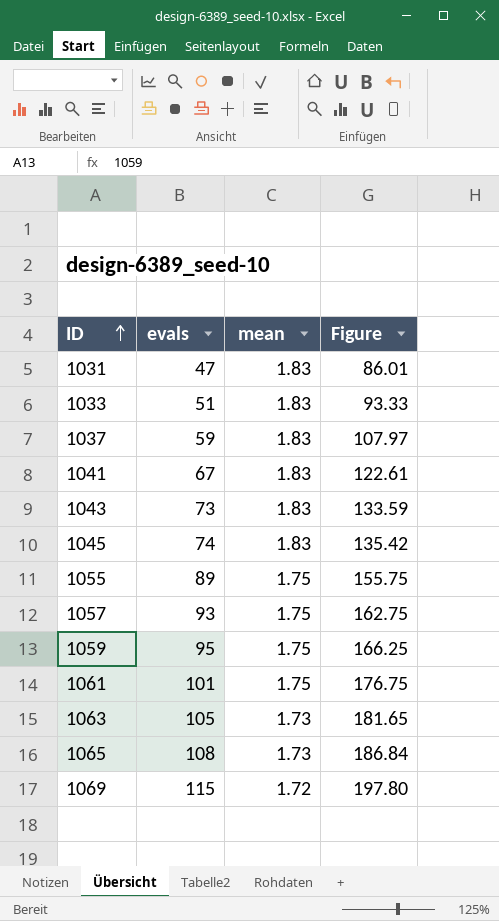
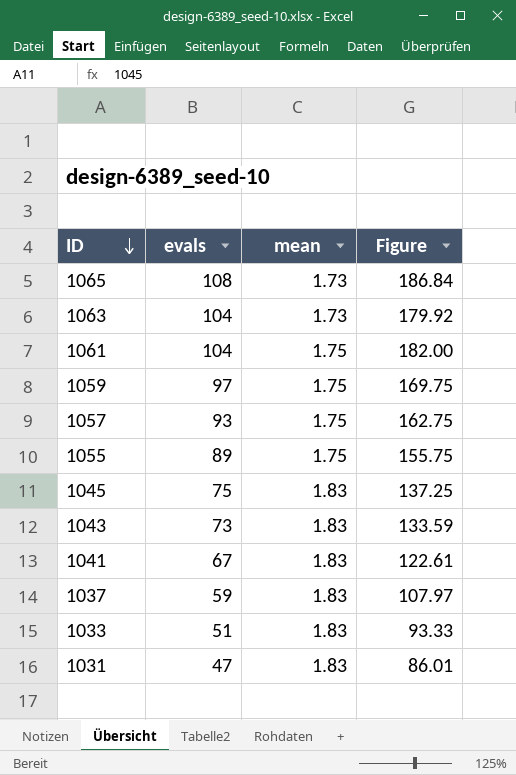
row order: ID ascending -> ID descending
row 1069: 115 | 1.72 | 197.80 -> none
1063 | evals: 105 -> 104
1063 | Figure: 181.65 -> 179.92
1061 | evals: 101 -> 104
1061 | Figure: 176.75 -> 182.00
1059 | evals: 95 -> 97
1059 | Figure: 166.25 -> 169.75
1045 | evals: 74 -> 75
1045 | Figure: 135.42 -> 137.25

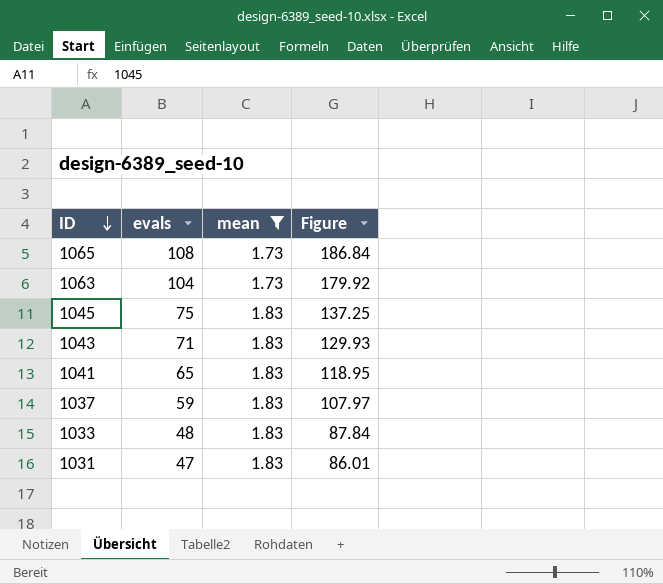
filter: none -> mean != 1.75
1043 | evals: 73 -> 71
1043 | Figure: 133.59 -> 129.93
1041 | evals: 67 -> 65
1041 | Figure: 122.61 -> 118.95
1033 | evals: 51 -> 48
1033 | Figure: 93.33 -> 87.84

